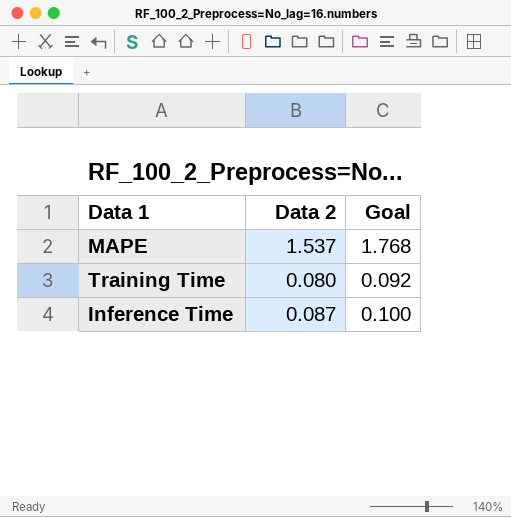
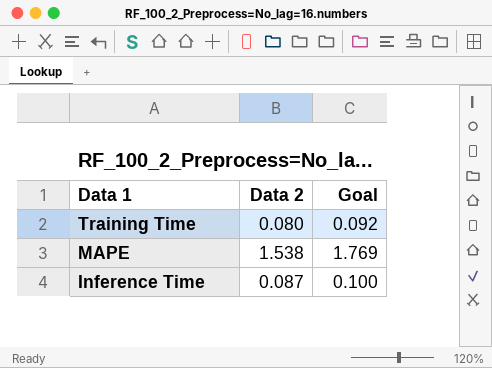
row order: none -> Data 1 descending
MAPE | Data 2: 1.537 -> 1.538
MAPE | Goal: 1.768 -> 1.769

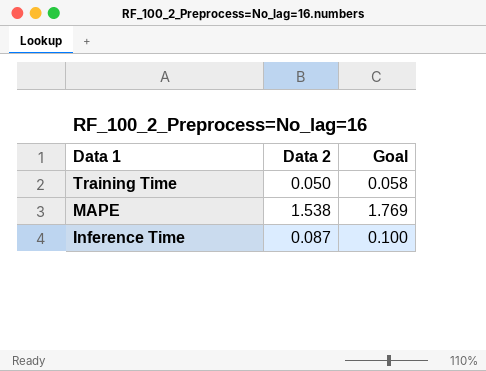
Training Time | Data 2: 0.080 -> 0.050
Training Time | Goal: 0.092 -> 0.058

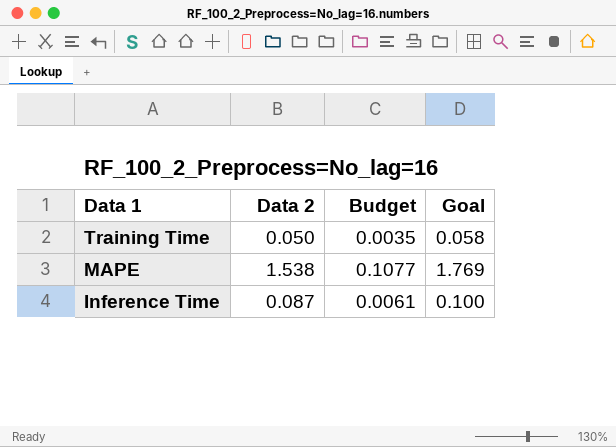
column Budget | formula: none -> [Data 2] * 0.07

